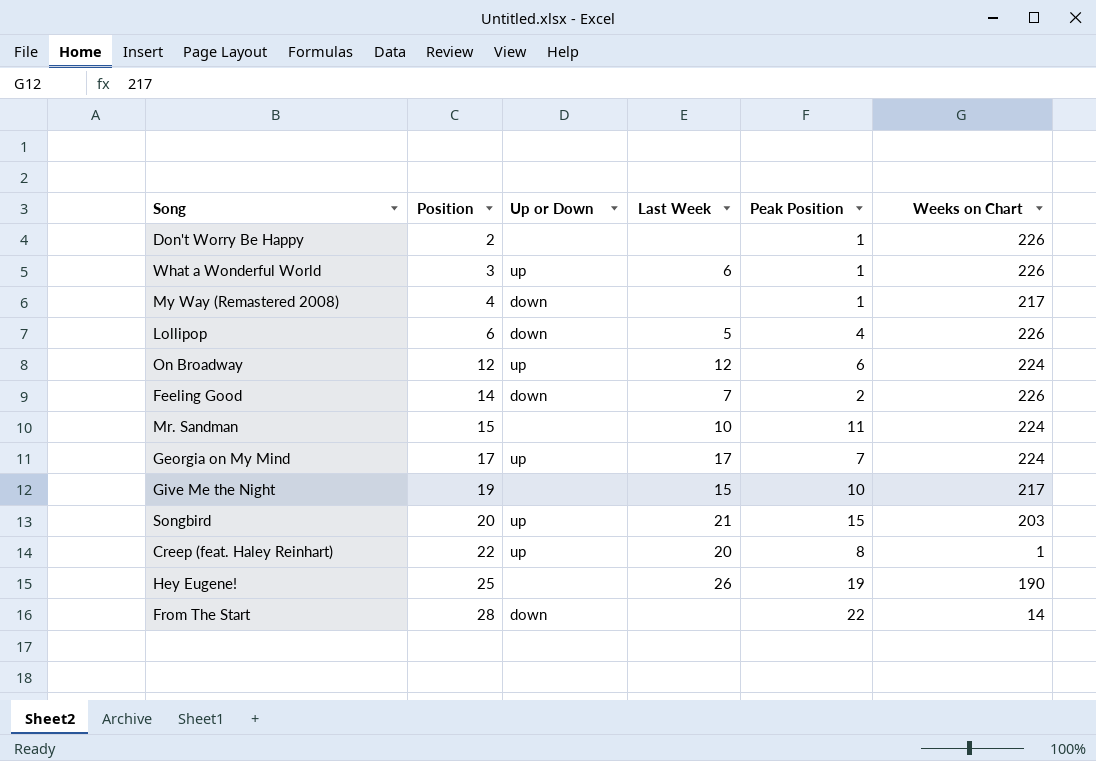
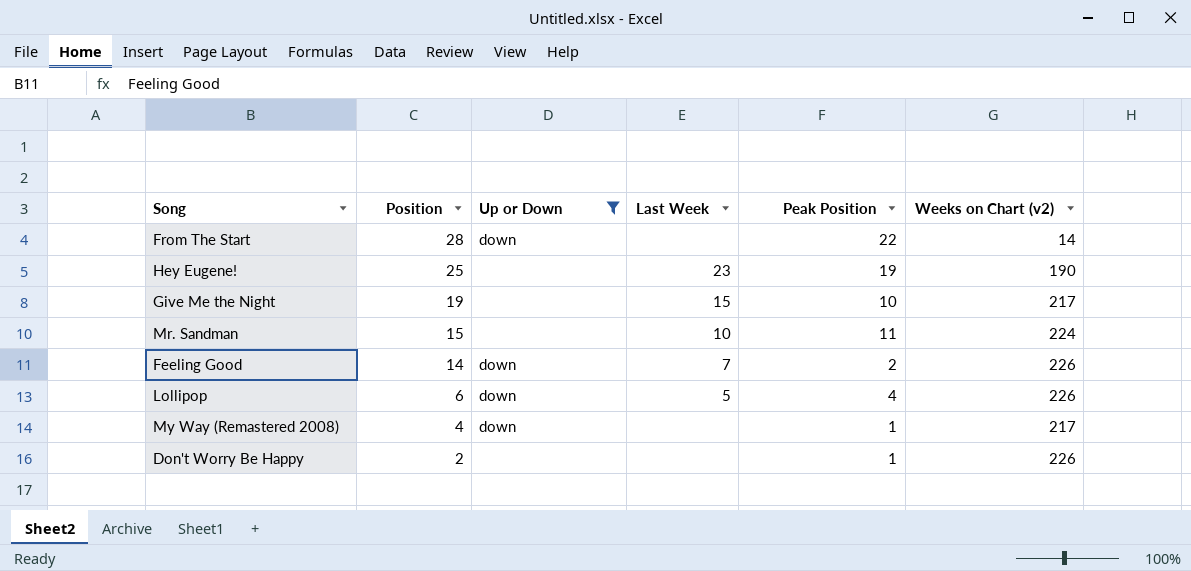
filter: none -> Up or Down != up
row order: Position ascending -> Position descending
column name: Weeks on Chart -> Weeks on Chart (v2)
Hey Eugene! | Last Week: 26 -> 23

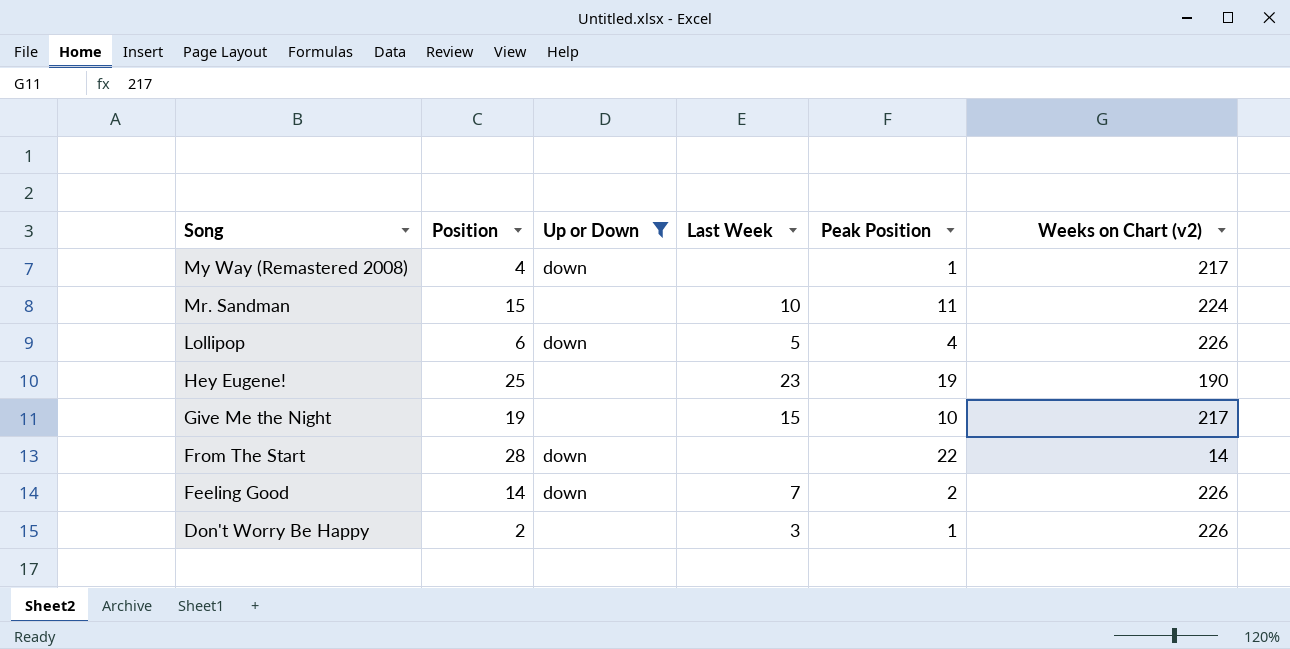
row order: Position descending -> Song descending
Don't Worry Be Happy | Last Week: none -> 3

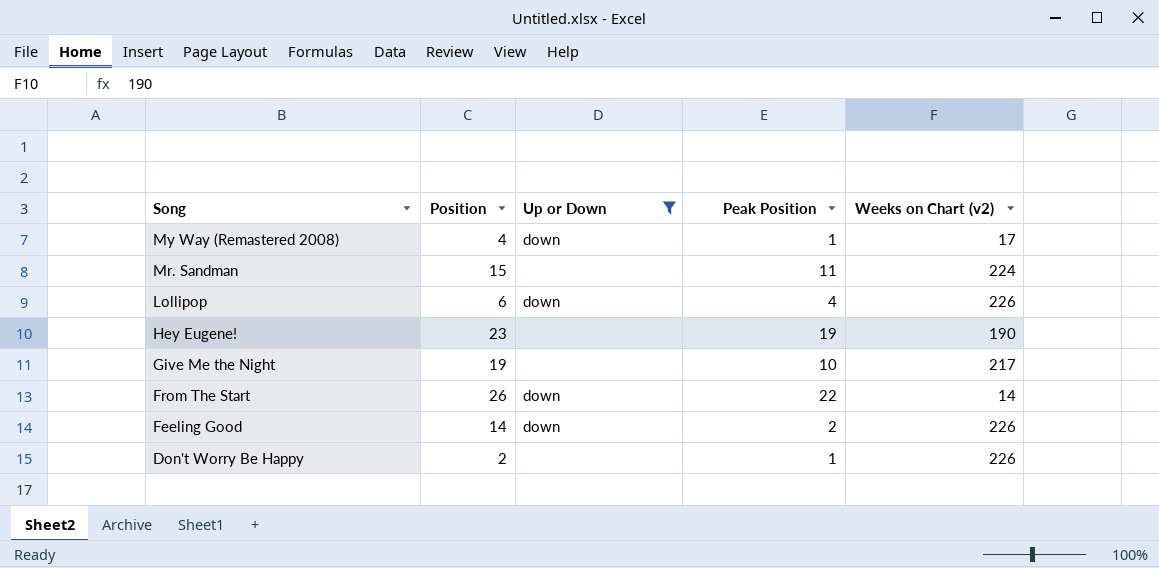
column Last Week | position: 4 -> none
My Way (Remastered 2008) | Weeks on Chart (v2): 217 -> 17
Hey Eugene! | Position: 25 -> 23
From The Start | Position: 28 -> 26

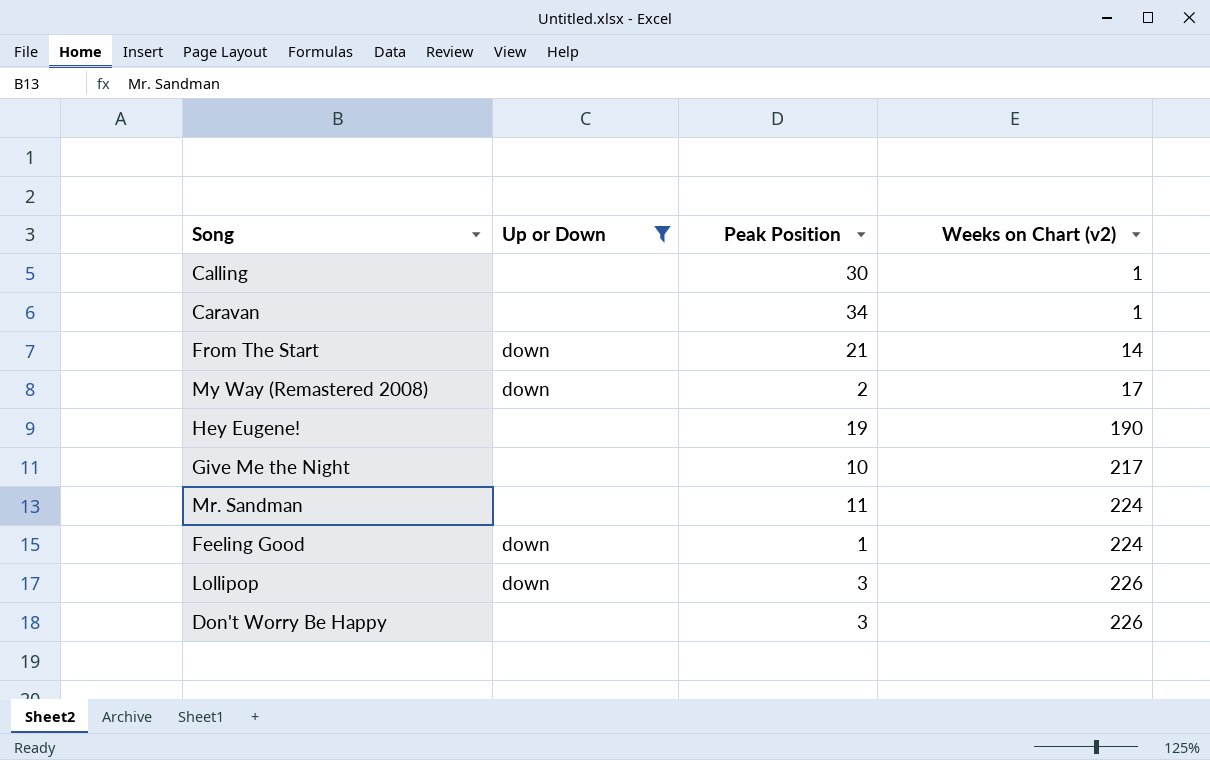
row order: Song descending -> Weeks on Chart (v2) ascending
column Position | position: 2 -> none
row Calling: none -> none | 30 | 1
row Caravan: none -> none | 34 | 1
From The Start | Peak Position: 22 -> 21
My Way (Remastered 2008) | Peak Position: 1 -> 2
Feeling Good | Peak Position: 2 -> 1
Feeling Good | Weeks on Chart (v2): 226 -> 224
Lollipop | Peak Position: 4 -> 3
Don't Worry Be Happy | Peak Position: 1 -> 3

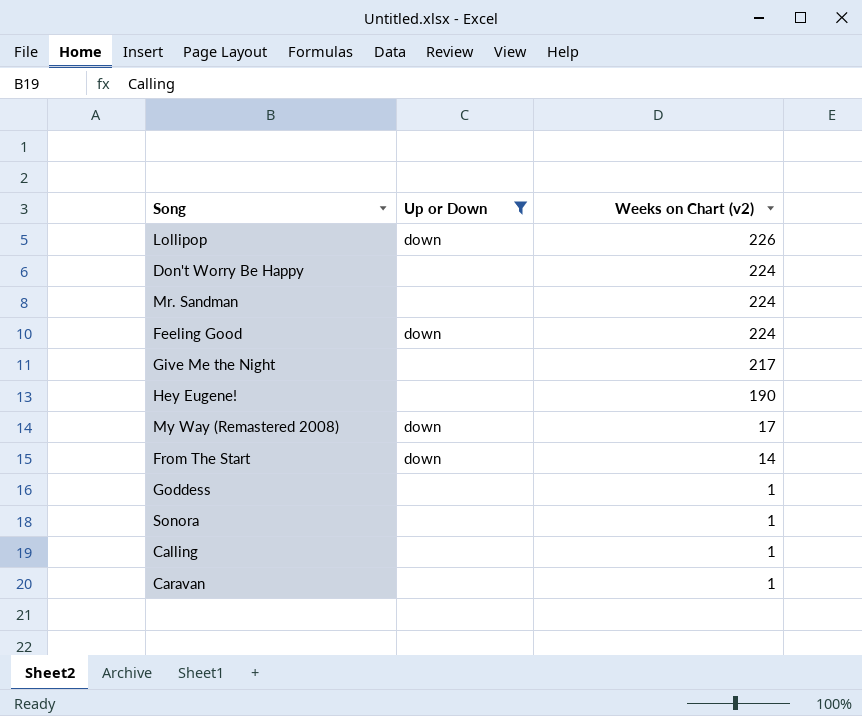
row order: Weeks on Chart (v2) ascending -> Weeks on Chart (v2) descending
column Peak Position | position: 3 -> none
Don't Worry Be Happy | Weeks on Chart (v2): 226 -> 224
row Goddess: none -> none | 1
row Sonora: none -> none | 1

